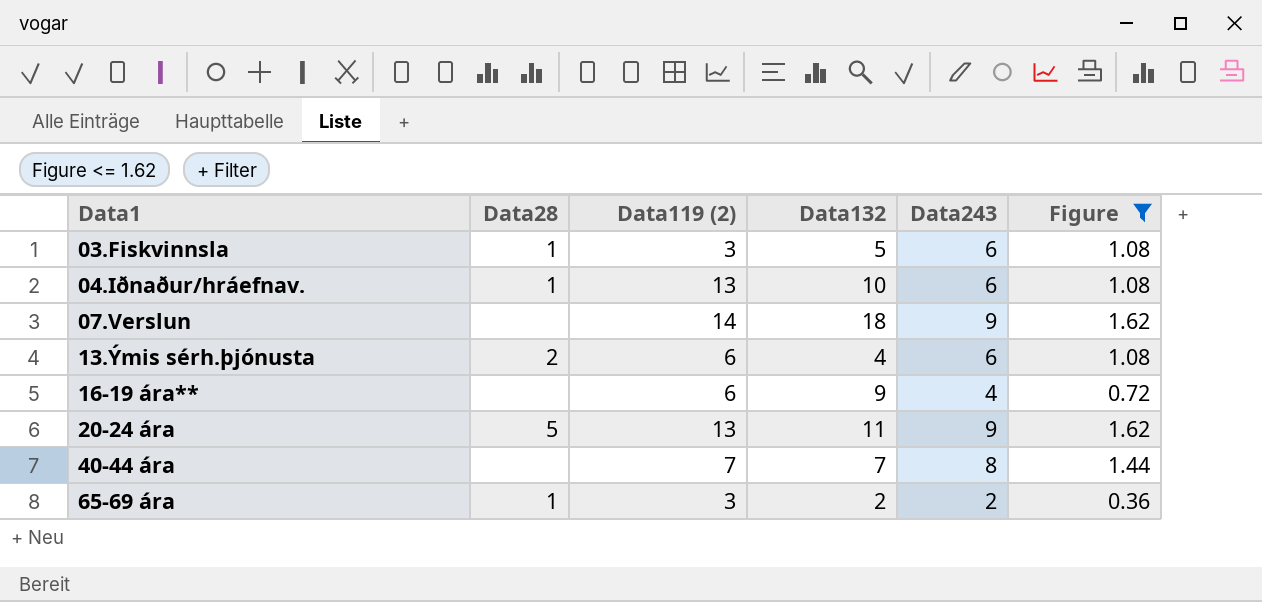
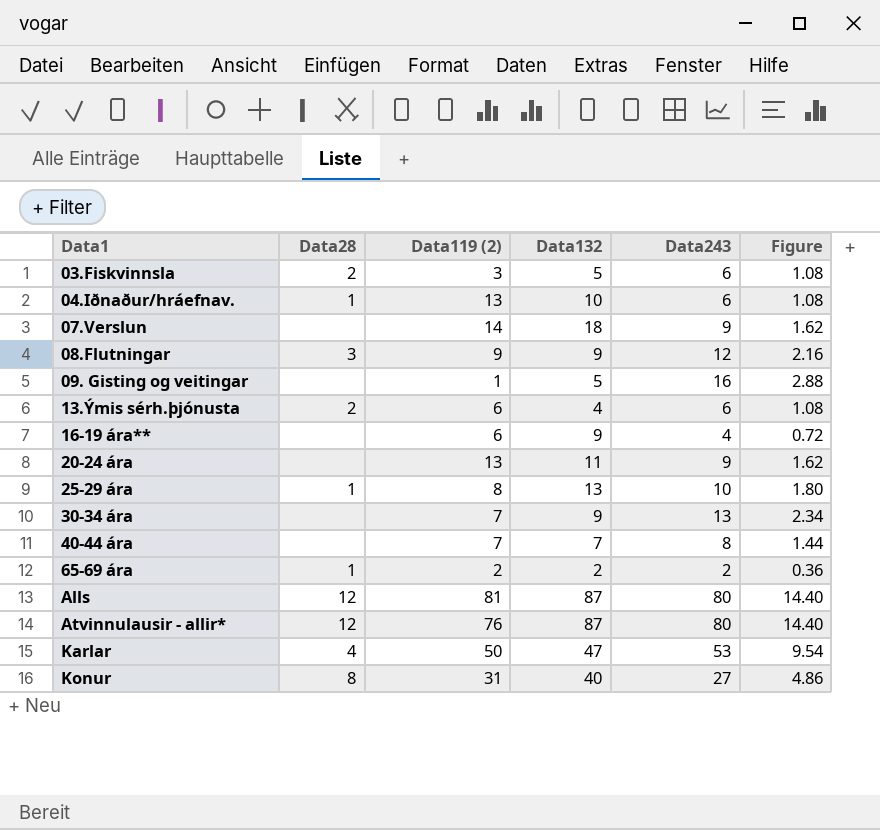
filter: Figure <= 1.62 -> none
03.Fiskvinnsla | Data28: 1 -> 2
20-24 ára | Data28: 5 -> none
65-69 ára | Data119 (2): 3 -> 2

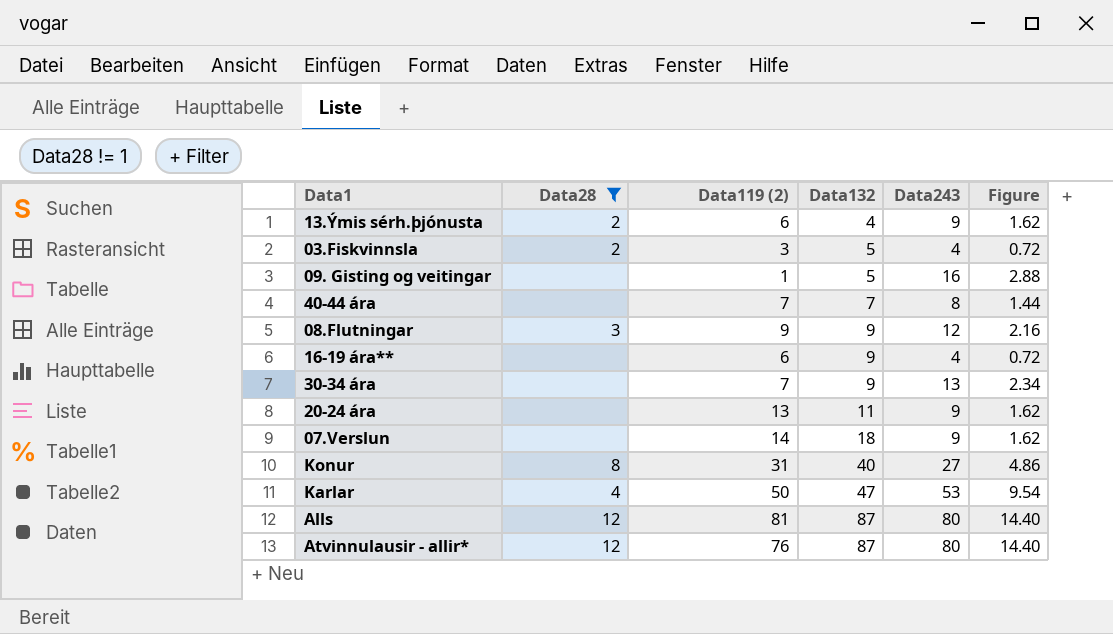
filter: none -> Data28 != 1
row order: Data1 ascending -> Data132 ascending
13.Ýmis sérh.þjónusta | Data243: 6 -> 9
13.Ýmis sérh.þjónusta | Figure: 1.08 -> 1.62
03.Fiskvinnsla | Data243: 6 -> 4
03.Fiskvinnsla | Figure: 1.08 -> 0.72

